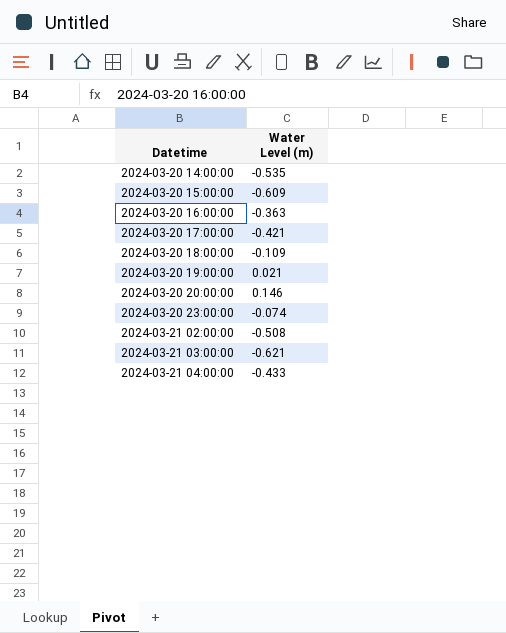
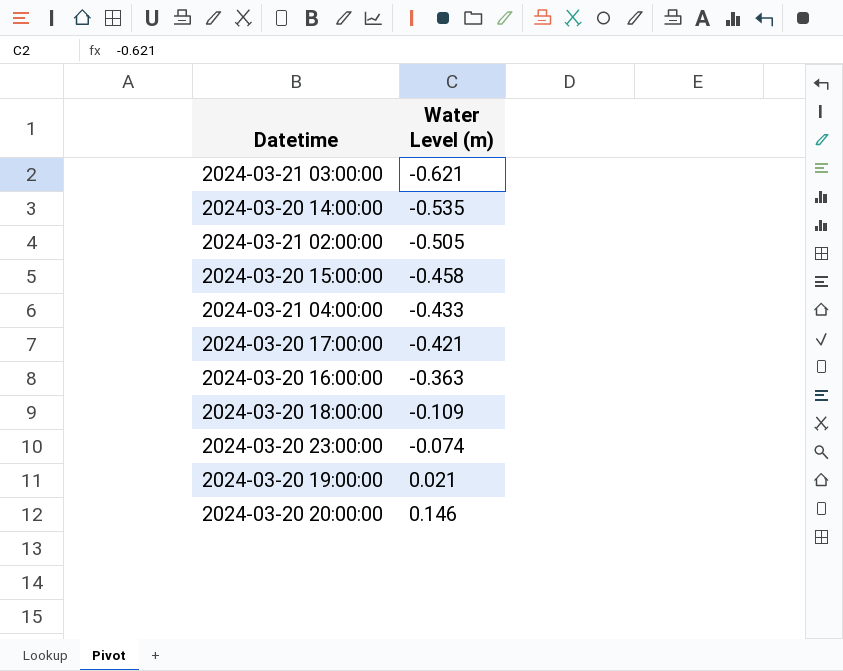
row order: Datetime ascending -> Water Level (m) ascending
2024-03-21 02:00:00 | Water Level (m): -0.508 -> -0.505
2024-03-20 15:00:00 | Water Level (m): -0.609 -> -0.458

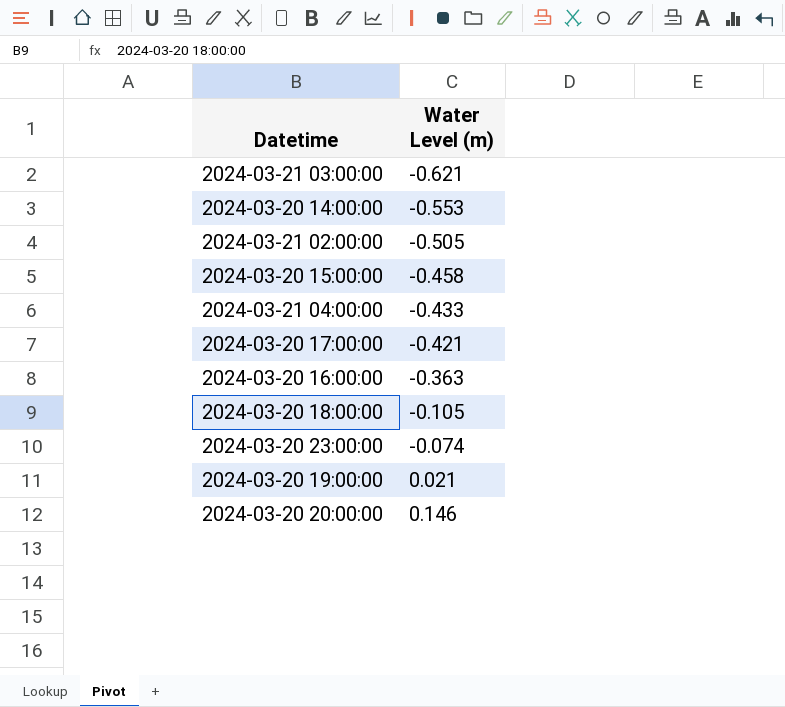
2024-03-20 14:00:00 | Water Level (m): -0.535 -> -0.553
2024-03-20 18:00:00 | Water Level (m): -0.109 -> -0.105

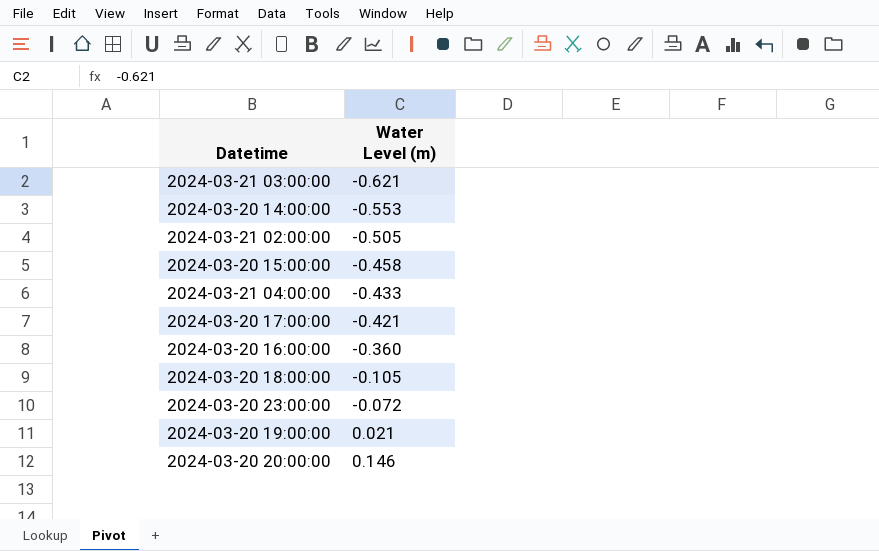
2024-03-20 16:00:00 | Water Level (m): -0.363 -> -0.360
2024-03-20 23:00:00 | Water Level (m): -0.074 -> -0.072

